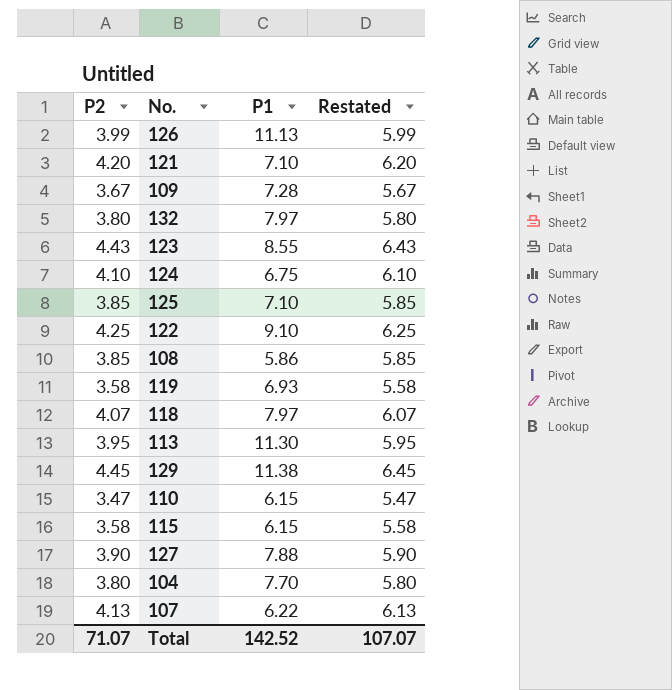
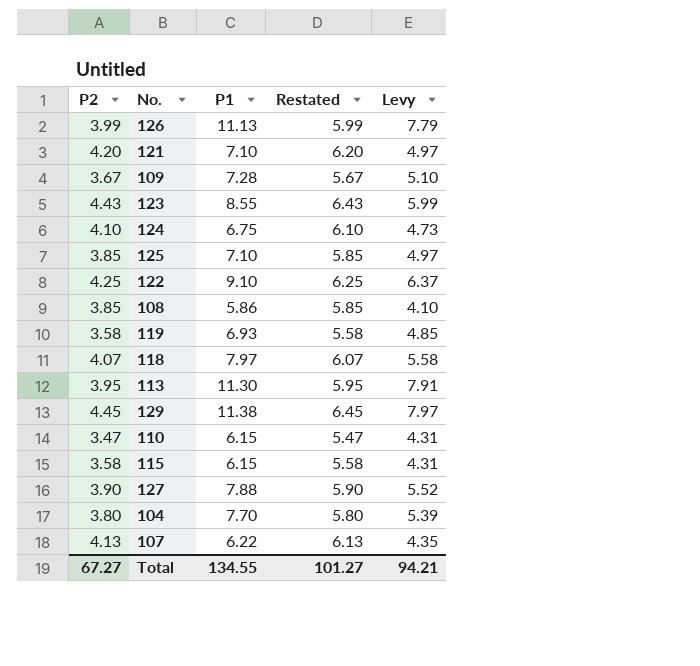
column Levy | formula: none -> [P1] * 0.7
row 132: 3.80 | 7.97 | 5.80 -> none
Total | P2: 71.07 -> 67.27
Total | P1: 142.52 -> 134.55
Total | Restated: 107.07 -> 101.27

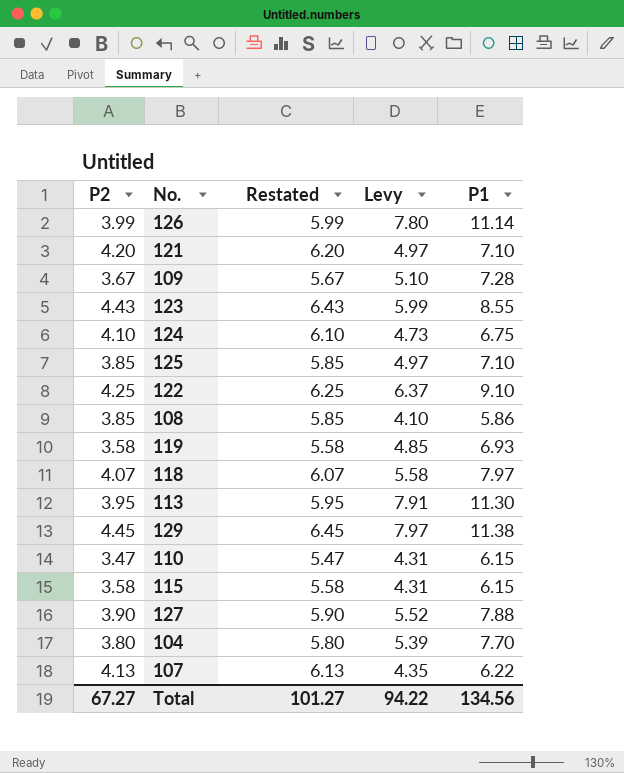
column P1 | position: 3 -> 5
126 | Levy: 7.79 -> 7.80
126 | P1: 11.13 -> 11.14
Total | Levy: 94.21 -> 94.22
Total | P1: 134.55 -> 134.56

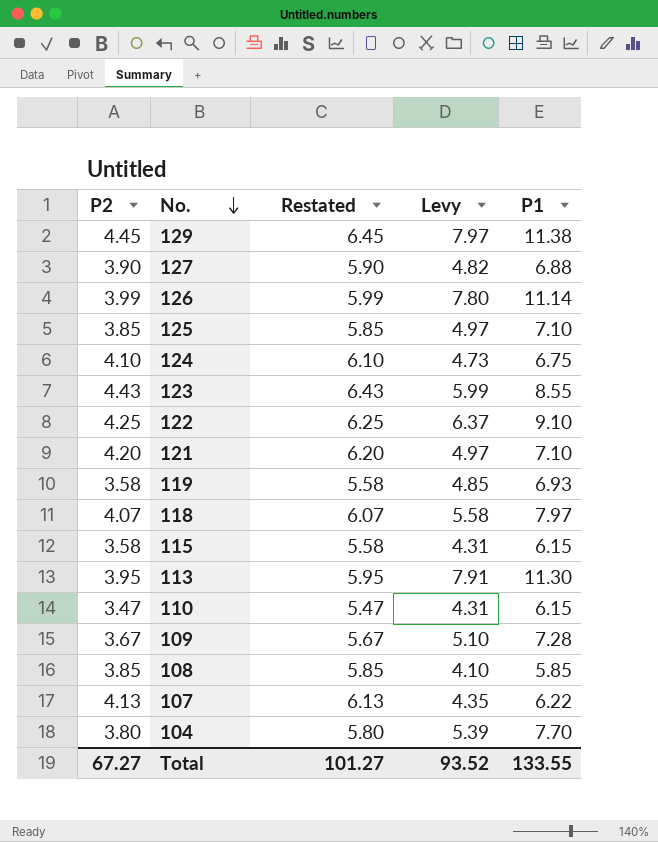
row order: none -> No. descending
127 | Levy: 5.52 -> 4.82
127 | P1: 7.88 -> 6.88
108 | P1: 5.86 -> 5.85
Total | Levy: 94.22 -> 93.52
Total | P1: 134.56 -> 133.55

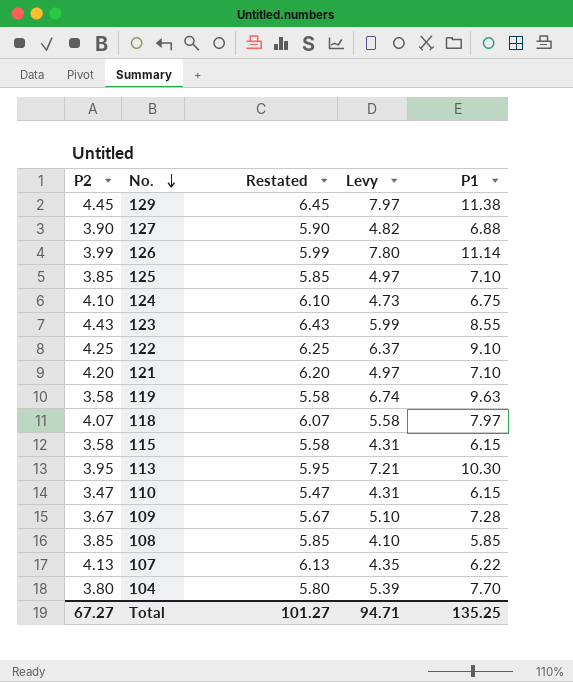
119 | Levy: 4.85 -> 6.74
119 | P1: 6.93 -> 9.63
113 | Levy: 7.91 -> 7.21
113 | P1: 11.30 -> 10.30
Total | Levy: 93.52 -> 94.71
Total | P1: 133.55 -> 135.25

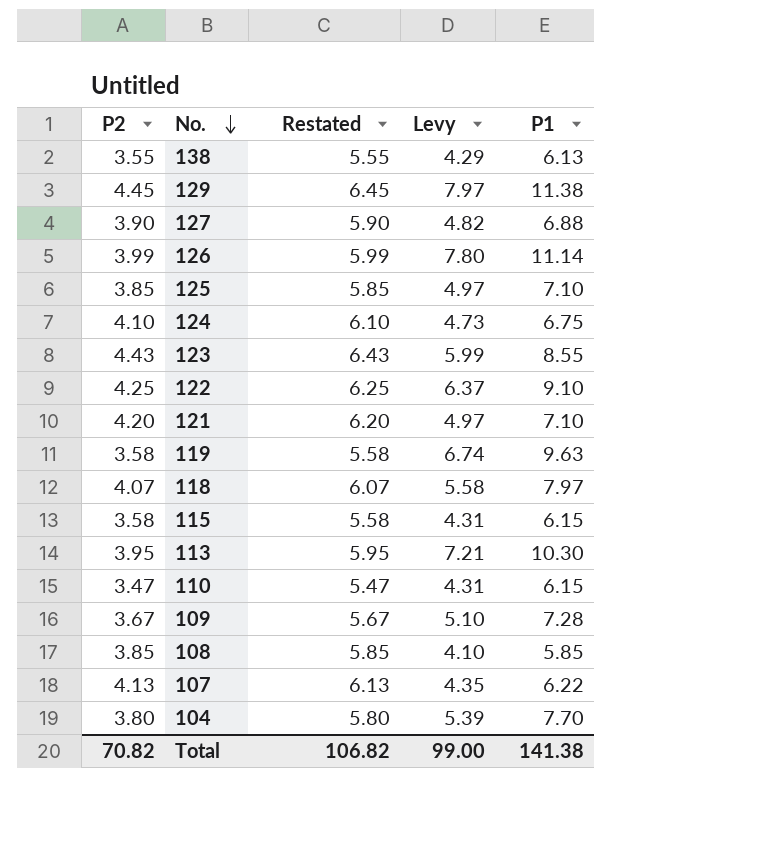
row 138: none -> 3.55 | 5.55 | 4.29 | 6.13
Total | P2: 67.27 -> 70.82
Total | Restated: 101.27 -> 106.82
Total | Levy: 94.71 -> 99.00
Total | P1: 135.25 -> 141.38

